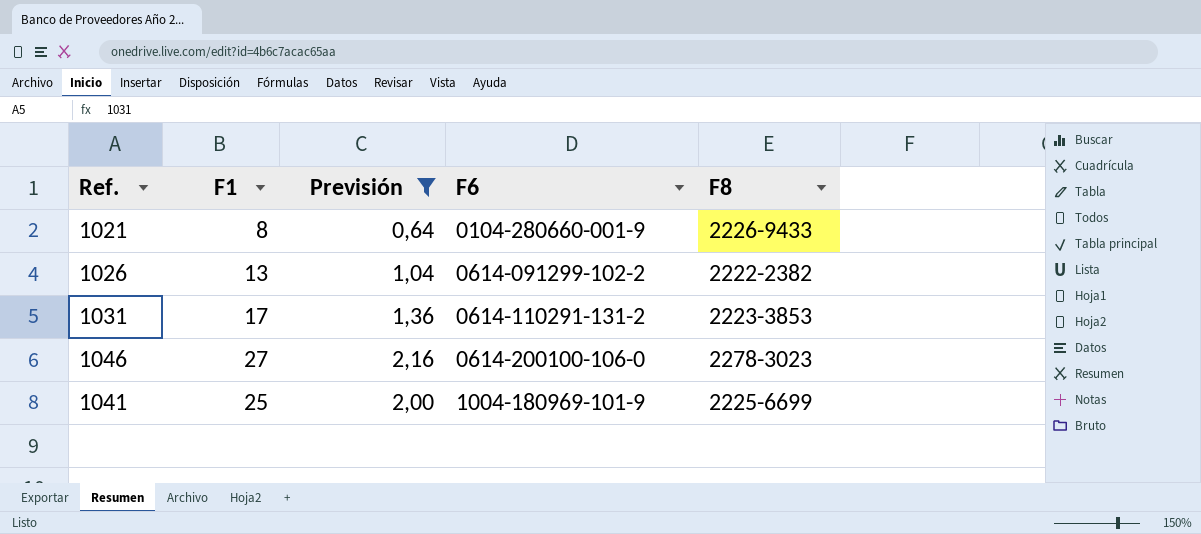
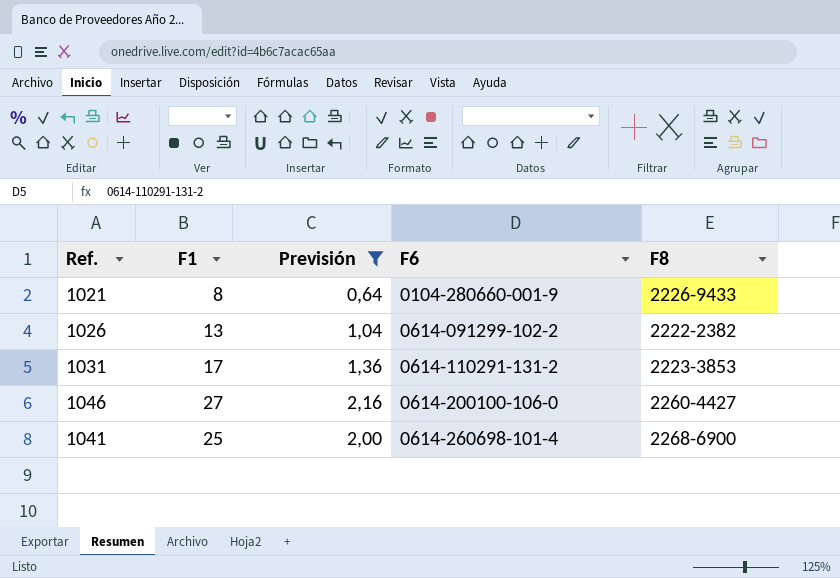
1046 | F8: 2278-3023 -> 2260-4427
1041 | F6: 1004-180969-101-9 -> 0614-260698-101-4
1041 | F8: 2225-6699 -> 2268-6900

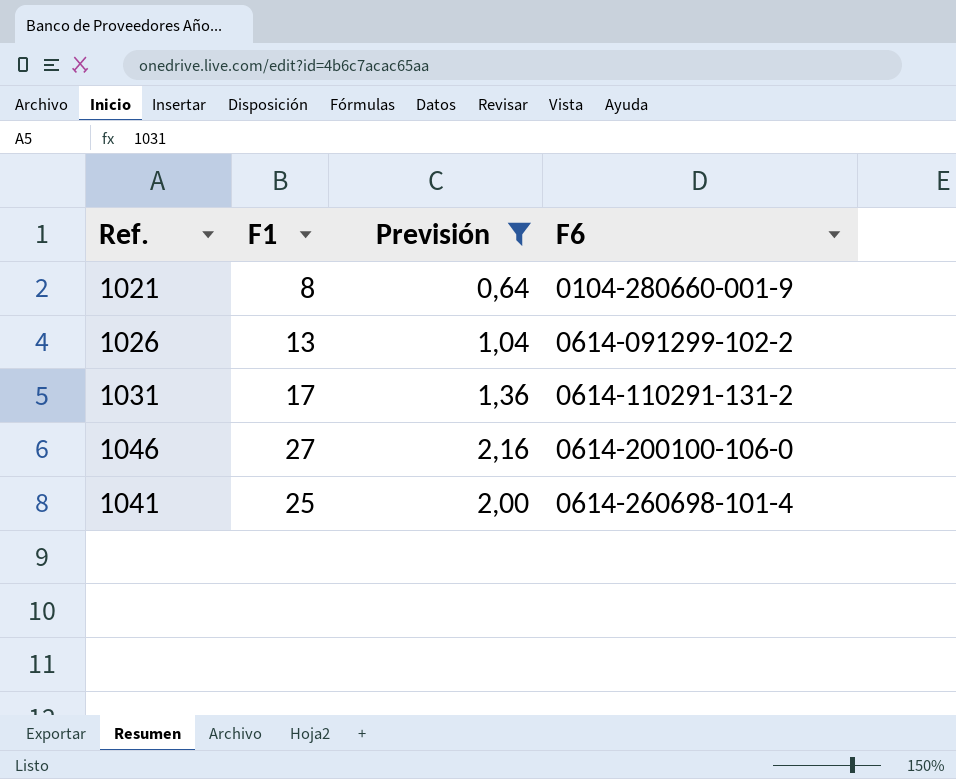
column F8 | position: 5 -> none

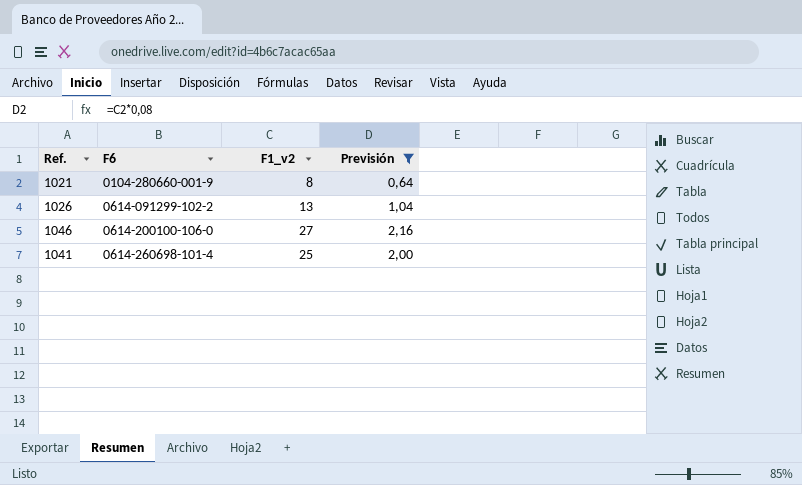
column F6 | position: 4 -> 2
column name: F1 -> F1_v2
row 1031: 17 | 1,36 | 0614-110291-131-2 -> none

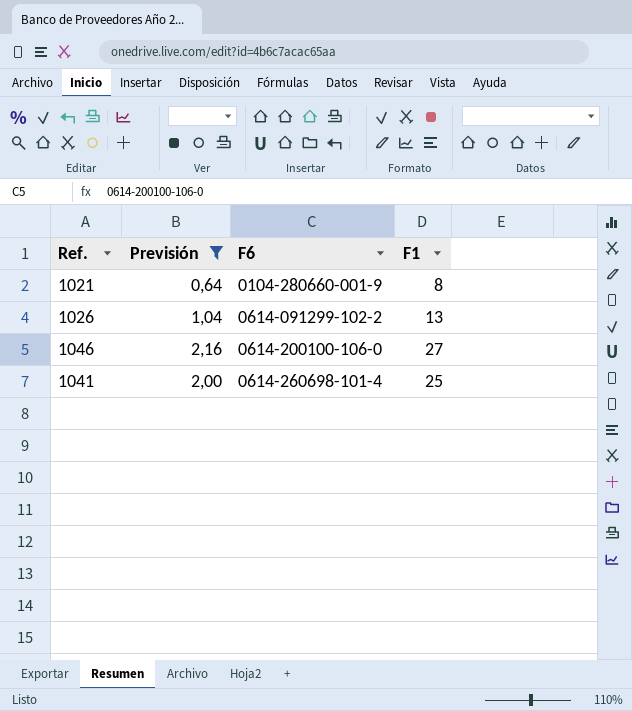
column Previsión | position: 4 -> 2
column name: F1_v2 -> F1

